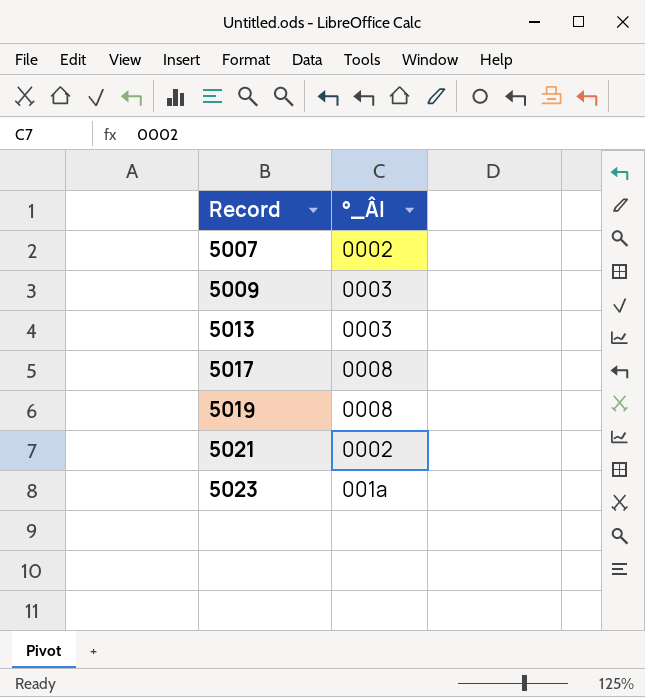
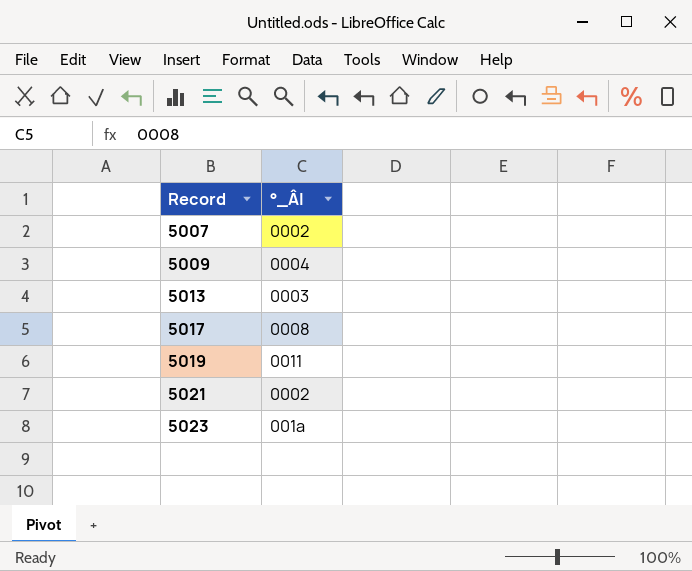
5009 | °_ÂI: 0003 -> 0004
5019 | °_ÂI: 0008 -> 0011

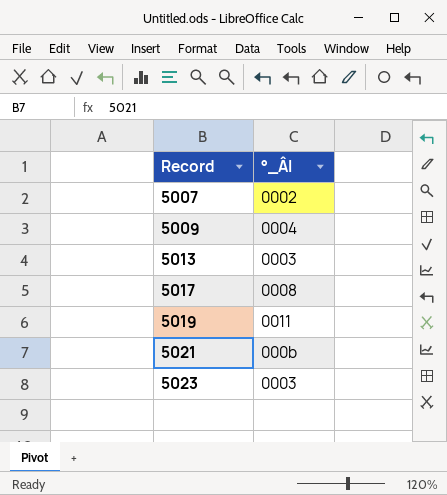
5021 | °_ÂI: 0002 -> 000b
5023 | °_ÂI: 001a -> 0003

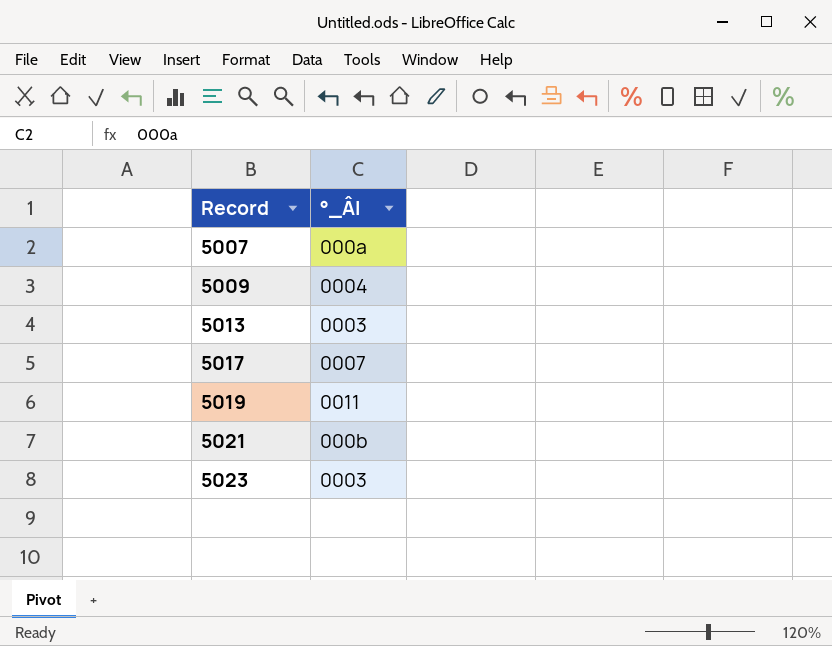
5007 | °_ÂI: 0002 -> 000a
5017 | °_ÂI: 0008 -> 0007

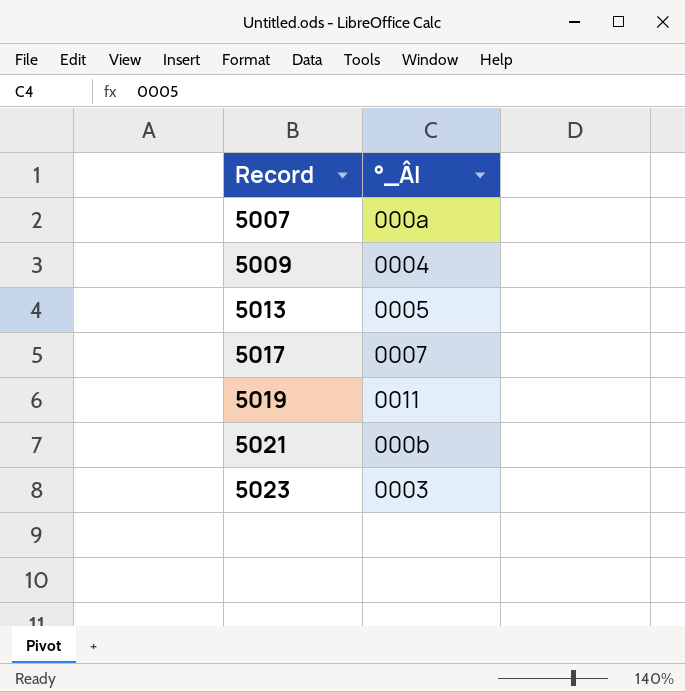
5013 | °_ÂI: 0003 -> 0005

